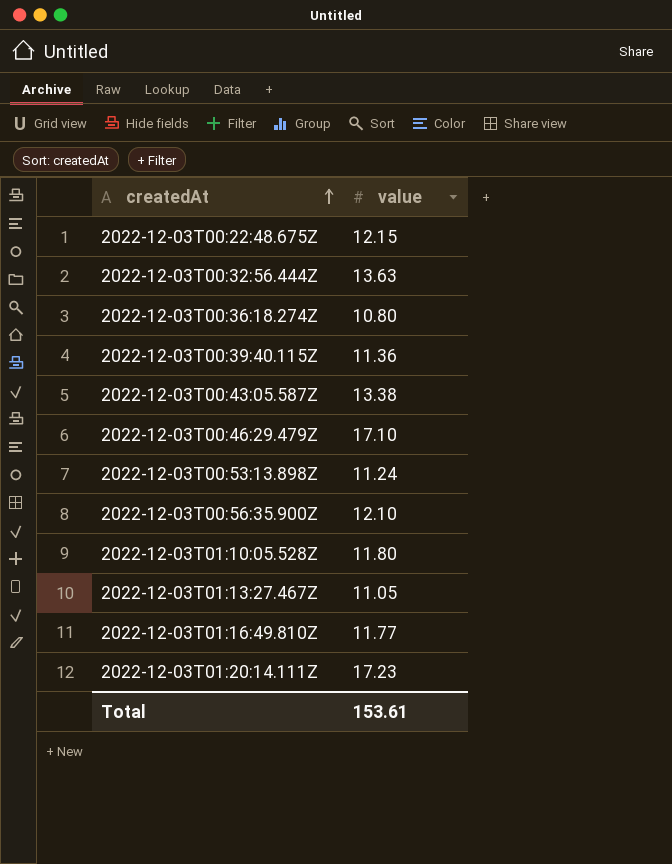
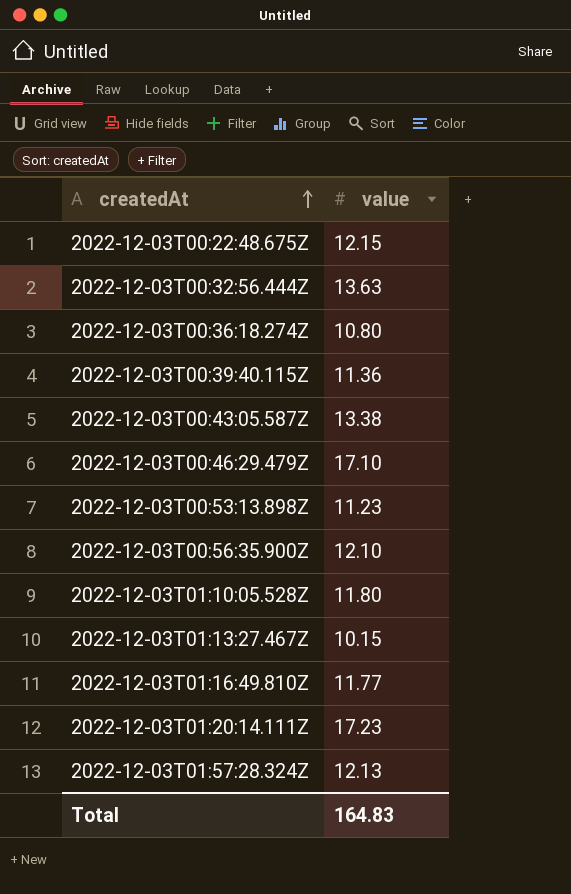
2022-12-03T00:53:13.898Z | value: 11.24 -> 11.23
2022-12-03T01:13:27.467Z | value: 11.05 -> 10.15
row 2022-12-03T01:57:28.324Z: none -> 12.13
Total | value: 153.61 -> 164.83

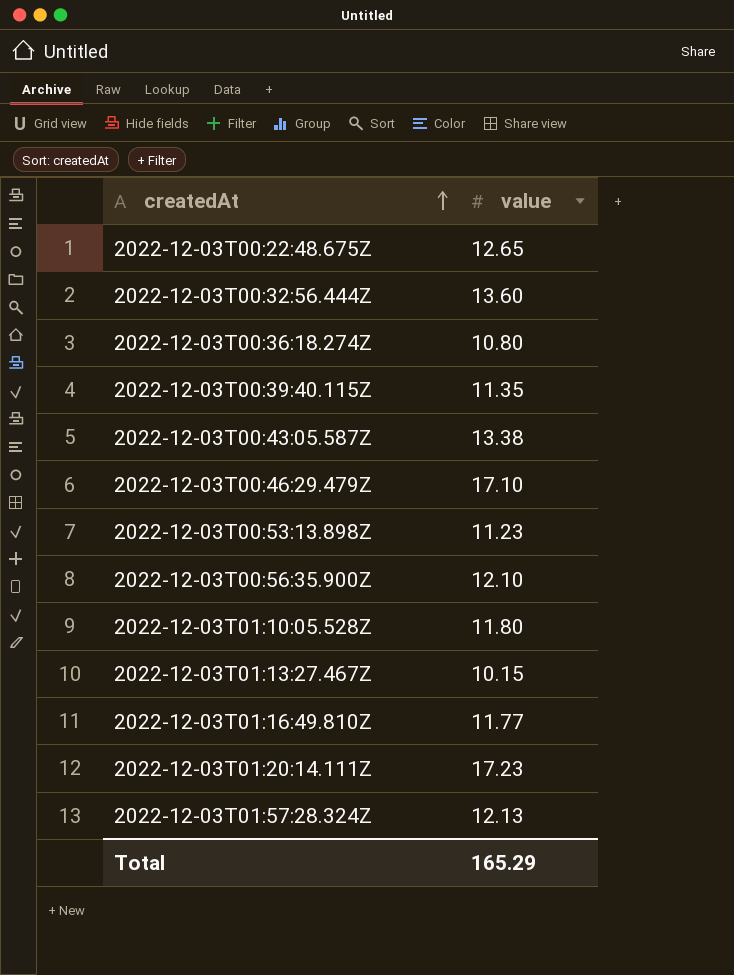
2022-12-03T00:22:48.675Z | value: 12.15 -> 12.65
2022-12-03T00:32:56.444Z | value: 13.63 -> 13.60
2022-12-03T00:39:40.115Z | value: 11.36 -> 11.35
Total | value: 164.83 -> 165.29

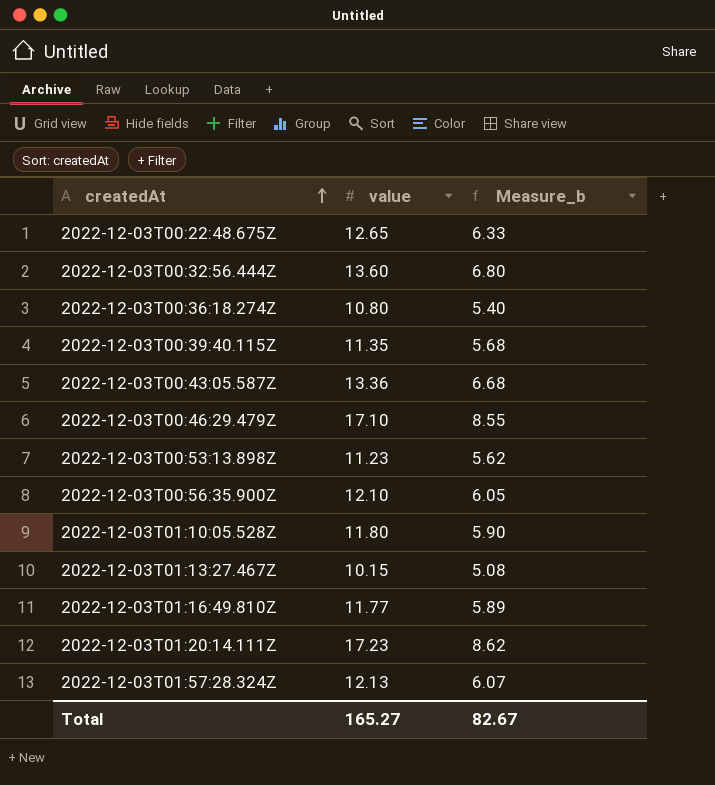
column Measure_b | formula: none -> [value] * 0.5
2022-12-03T00:43:05.587Z | value: 13.38 -> 13.36
Total | value: 165.29 -> 165.27

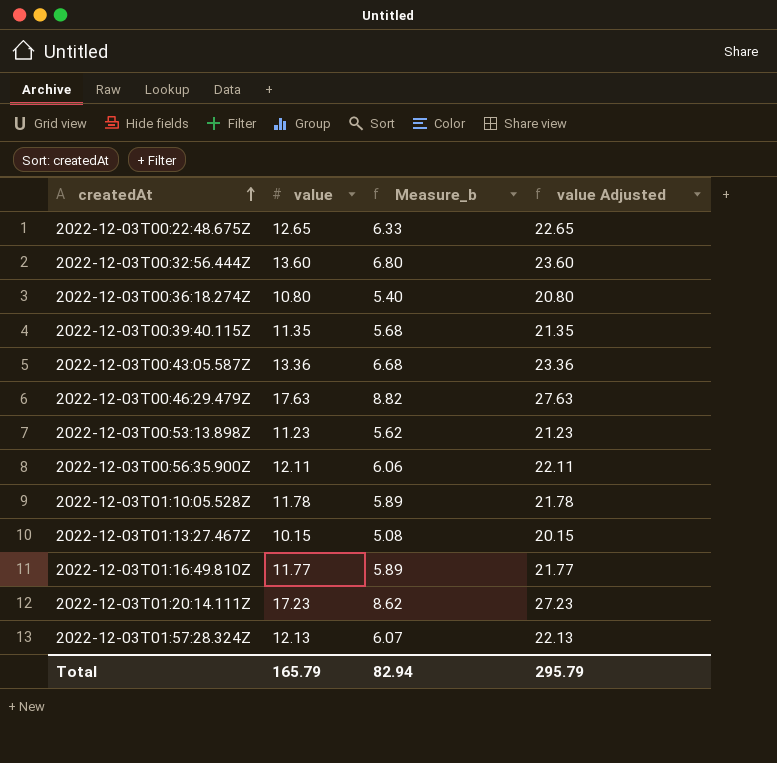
column value Adjusted | formula: none -> [value] + 10
2022-12-03T00:46:29.479Z | value: 17.10 -> 17.63
2022-12-03T00:46:29.479Z | Measure_b: 8.55 -> 8.82
2022-12-03T00:56:35.900Z | value: 12.10 -> 12.11
2022-12-03T00:56:35.900Z | Measure_b: 6.05 -> 6.06
2022-12-03T01:10:05.528Z | value: 11.80 -> 11.78
2022-12-03T01:10:05.528Z | Measure_b: 5.90 -> 5.89
Total | value: 165.27 -> 165.79
Total | Measure_b: 82.67 -> 82.94

